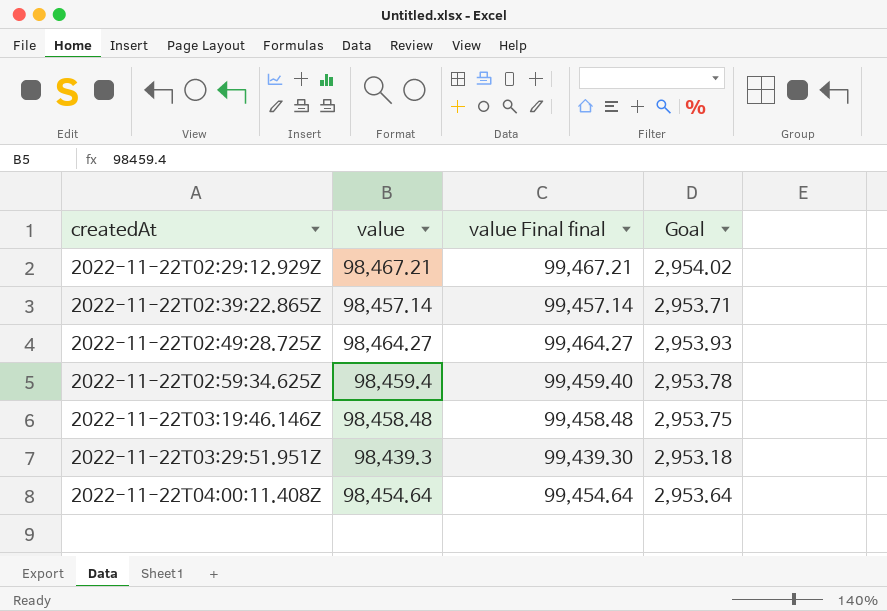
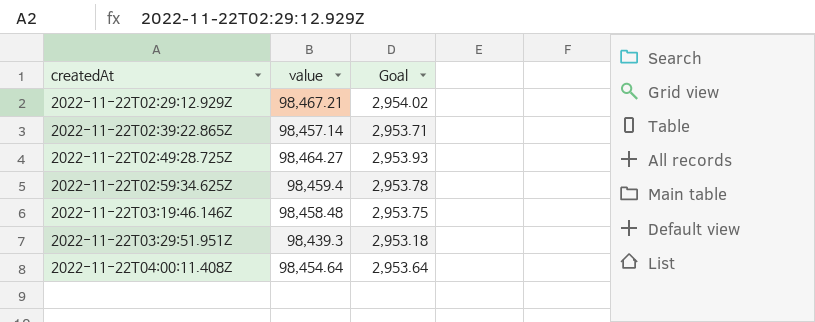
column value Final final | formula: [value] + 1000 -> none

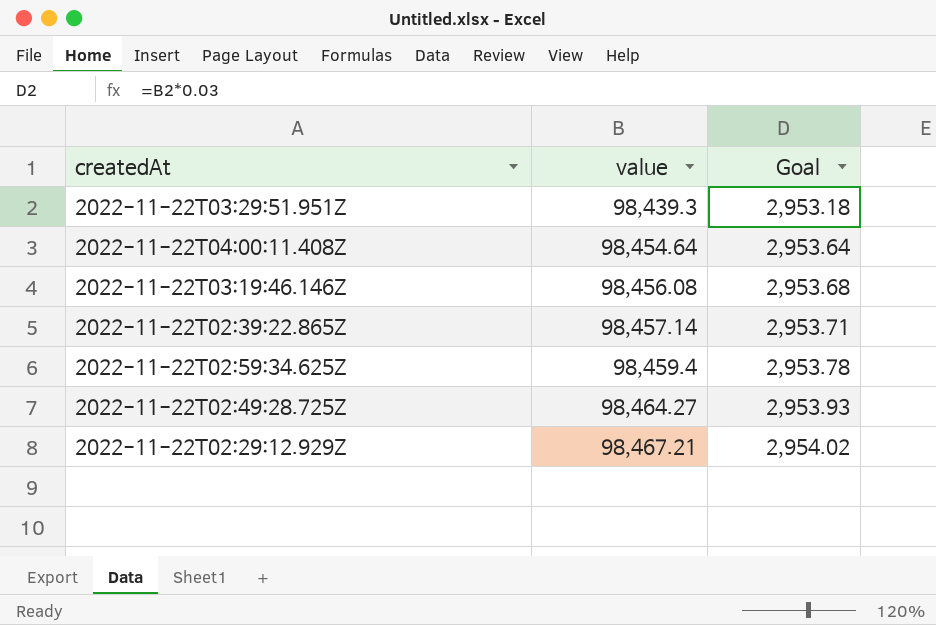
row order: createdAt ascending -> value ascending
2022-11-22T03:19:46.146Z | value: 98,458.48 -> 98,456.08
2022-11-22T03:19:46.146Z | Goal: 2,953.75 -> 2,953.68

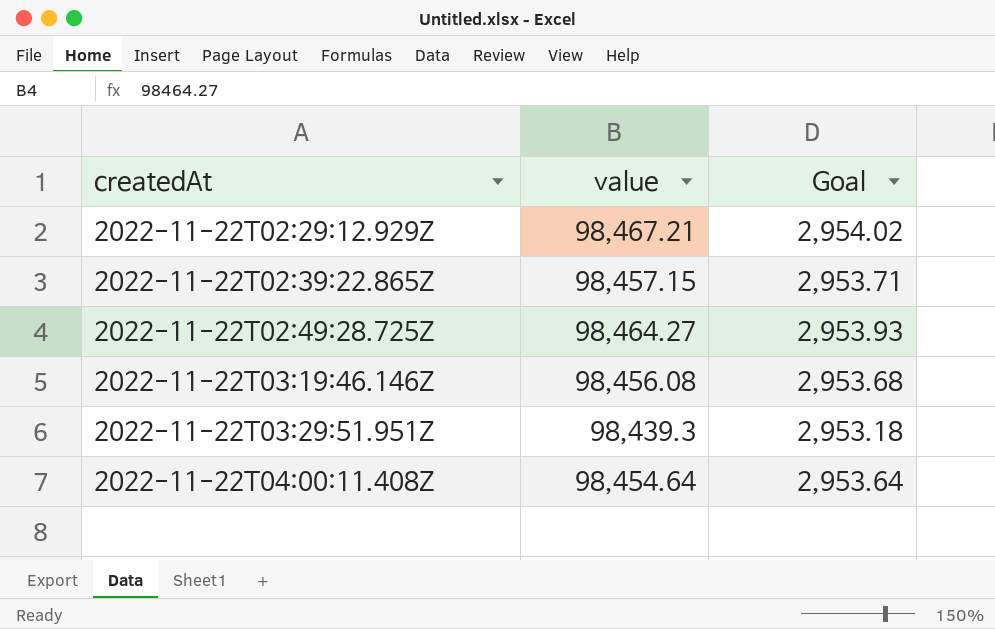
row order: value ascending -> createdAt ascending
row 2022-11-22T02:59:34.625Z: 98,459.4 | 2,953.78 -> none
2022-11-22T02:39:22.865Z | value: 98,457.14 -> 98,457.15

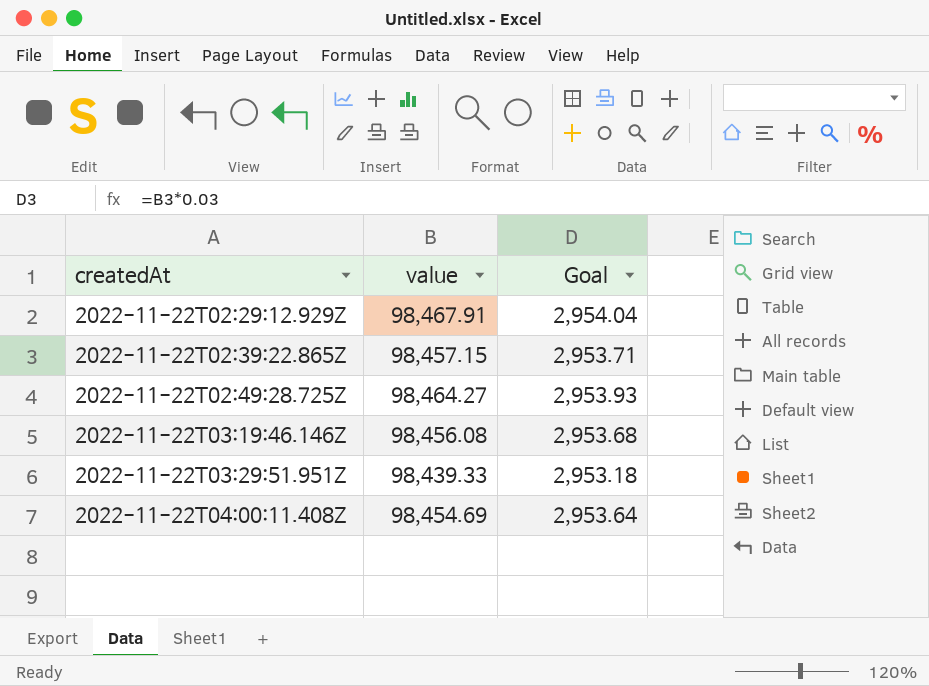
2022-11-22T02:29:12.929Z | value: 98,467.21 -> 98,467.91
2022-11-22T02:29:12.929Z | Goal: 2,954.02 -> 2,954.04
2022-11-22T03:29:51.951Z | value: 98,439.3 -> 98,439.33
2022-11-22T04:00:11.408Z | value: 98,454.64 -> 98,454.69

